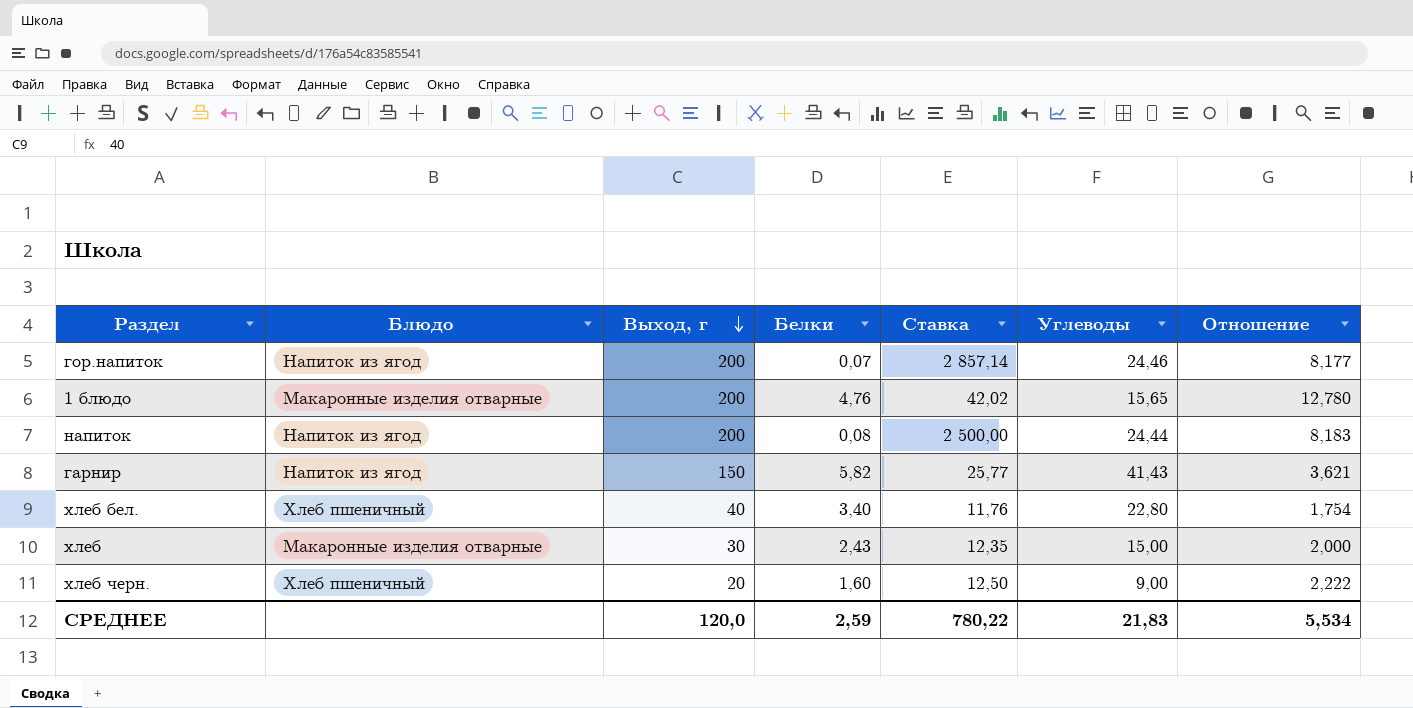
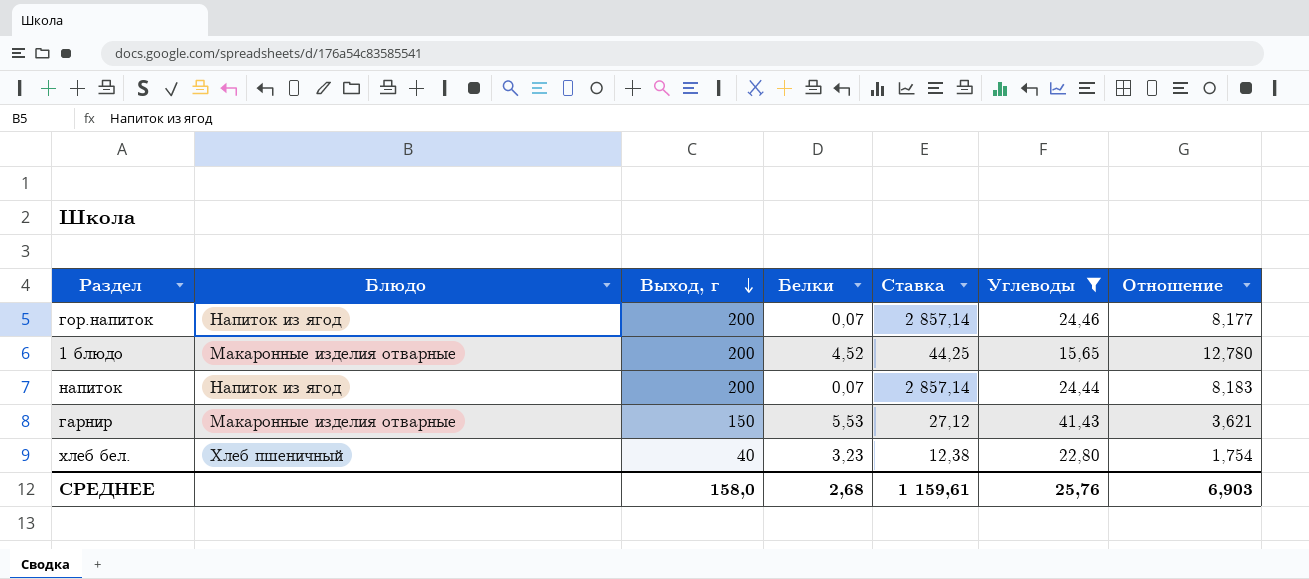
filter: none -> Углеводы >= 15,65
1 блюдо | Белки: 4,76 -> 4,52
1 блюдо | Ставка: 42,02 -> 44,25
напиток | Белки: 0,08 -> 0,07
напиток | Ставка: 2 500,00 -> 2 857,14
гарнир | Блюдо: Напиток из ягод -> Макаронные изделия отварные
гарнир | Белки: 5,82 -> 5,53
гарнир | Ставка: 25,77 -> 27,12
хлеб бел. | Белки: 3,40 -> 3,23
хлеб бел. | Ставка: 11,76 -> 12,38
СРЕДНЕЕ | Выход, г: 120,0 -> 158,0
СРЕДНЕЕ | Белки: 2,59 -> 2,68
СРЕДНЕЕ | Ставка: 780,22 -> 1 159,61
СРЕДНЕЕ | Углеводы: 21,83 -> 25,76
СРЕДНЕЕ | Отношение: 5,534 -> 6,903

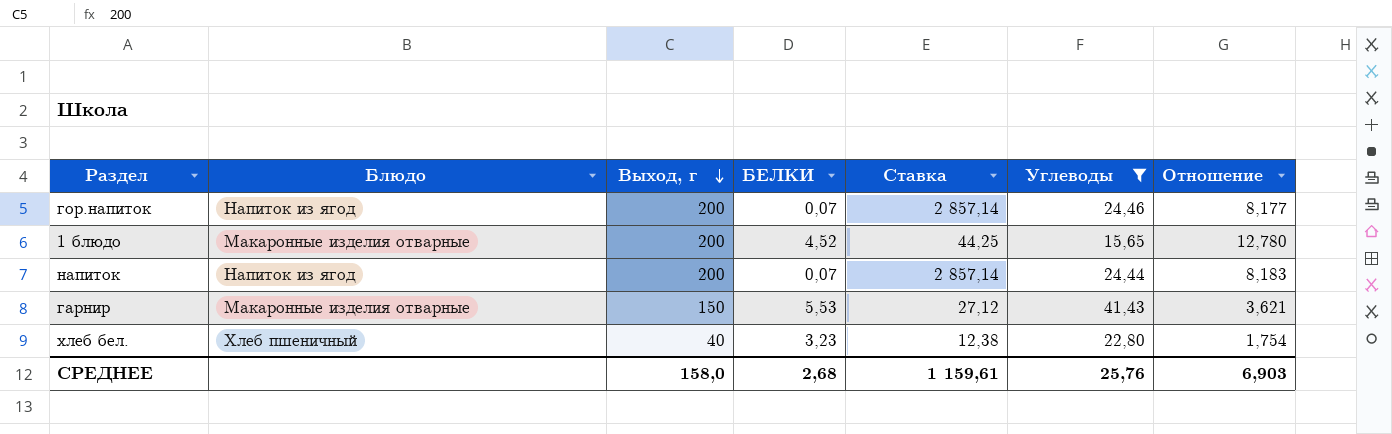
column name: Белки -> БЕЛКИ

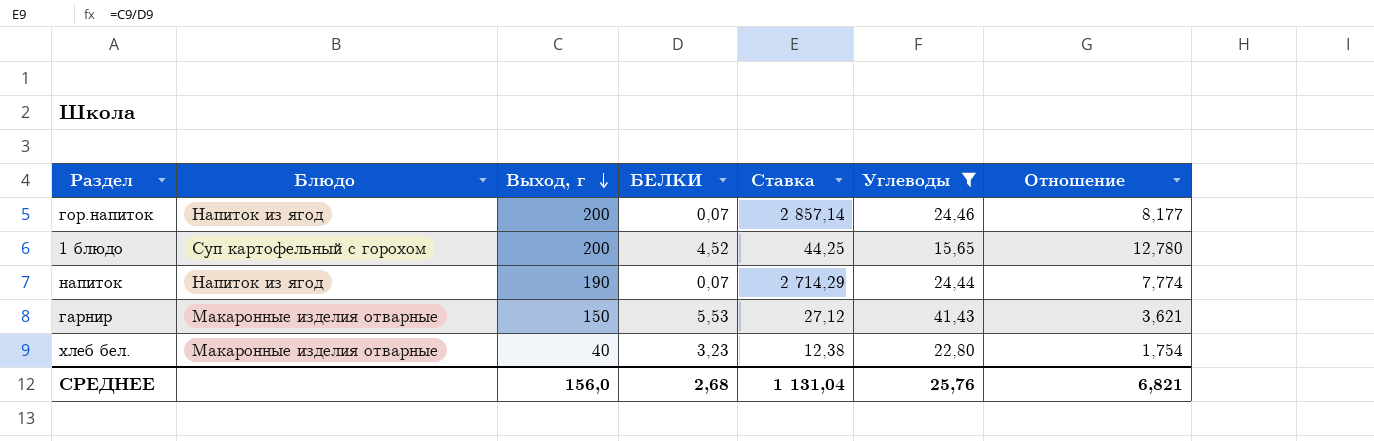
1 блюдо | Блюдо: Макаронные изделия отварные -> Суп картофельный с горохом
напиток | Выход, г: 200 -> 190
напиток | Ставка: 2 857,14 -> 2 714,29
напиток | Отношение: 8,183 -> 7,774
хлеб бел. | Блюдо: Хлеб пшеничный -> Макаронные изделия отварные
СРЕДНЕЕ | Выход, г: 158,0 -> 156,0
СРЕДНЕЕ | Ставка: 1 159,61 -> 1 131,04
СРЕДНЕЕ | Отношение: 6,903 -> 6,821

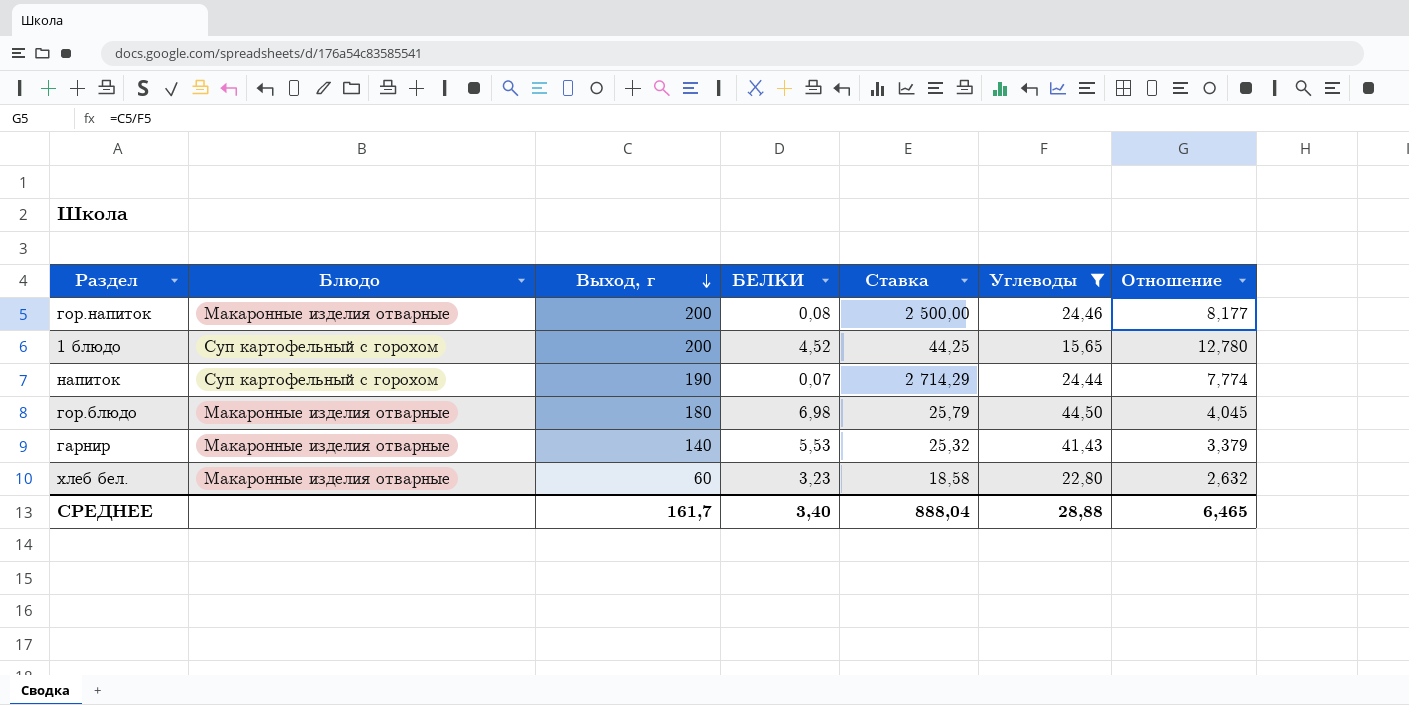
гор.напиток | Блюдо: Напиток из ягод -> Макаронные изделия отварные
гор.напиток | БЕЛКИ: 0,07 -> 0,08
гор.напиток | Ставка: 2 857,14 -> 2 500,00
напиток | Блюдо: Напиток из ягод -> Суп картофельный с горохом
row гор.блюдо: none -> Макаронные изделия отварные | 180 | 6,98 | 25,79 | 44,50 | 4,045
гарнир | Выход, г: 150 -> 140
гарнир | Ставка: 27,12 -> 25,32
гарнир | Отношение: 3,621 -> 3,379
хлеб бел. | Выход, г: 40 -> 60
хлеб бел. | Ставка: 12,38 -> 18,58
хлеб бел. | Отношение: 1,754 -> 2,632
СРЕДНЕЕ | Выход, г: 156,0 -> 161,7
СРЕДНЕЕ | БЕЛКИ: 2,68 -> 3,40
СРЕДНЕЕ | Ставка: 1 131,04 -> 888,04
СРЕДНЕЕ | Углеводы: 25,76 -> 28,88
СРЕДНЕЕ | Отношение: 6,821 -> 6,465

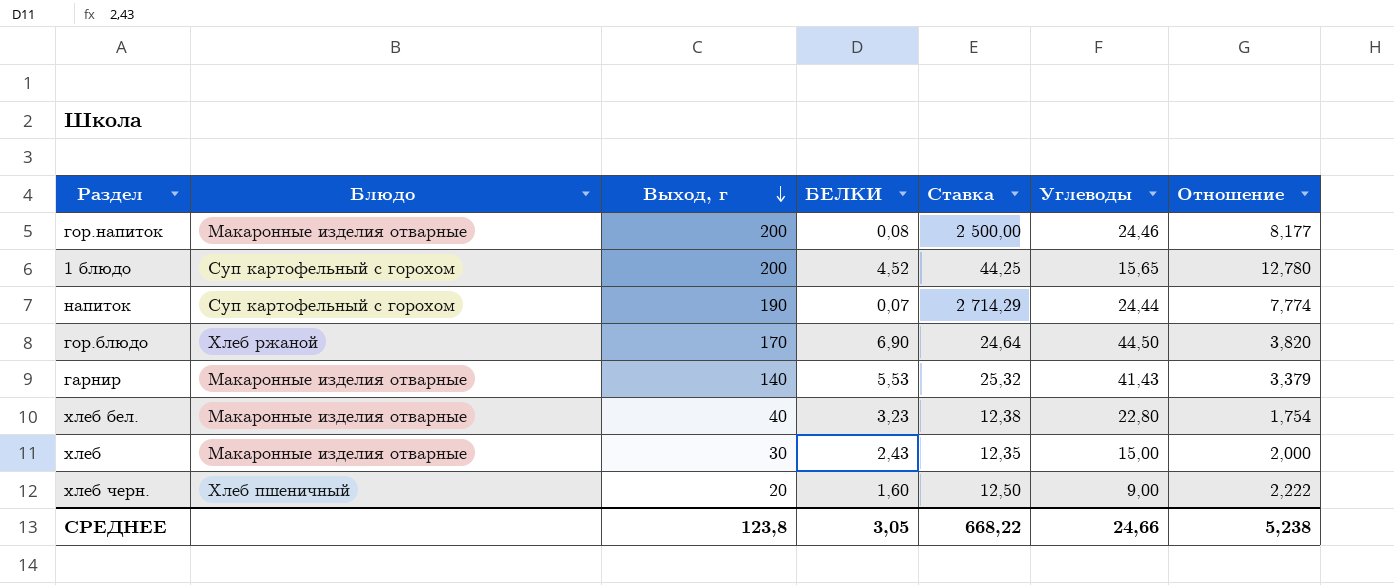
filter: Углеводы >= 15,65 -> none
гор.блюдо | Блюдо: Макаронные изделия отварные -> Хлеб ржаной
гор.блюдо | Выход, г: 180 -> 170
гор.блюдо | БЕЛКИ: 6,98 -> 6,90
гор.блюдо | Ставка: 25,79 -> 24,64
гор.блюдо | Отношение: 4,045 -> 3,820
хлеб бел. | Выход, г: 60 -> 40
хлеб бел. | Ставка: 18,58 -> 12,38
хлеб бел. | Отношение: 2,632 -> 1,754
СРЕДНЕЕ | Выход, г: 161,7 -> 123,8
СРЕДНЕЕ | БЕЛКИ: 3,40 -> 3,05
СРЕДНЕЕ | Ставка: 888,04 -> 668,22
СРЕДНЕЕ | Углеводы: 28,88 -> 24,66
СРЕДНЕЕ | Отношение: 6,465 -> 5,238

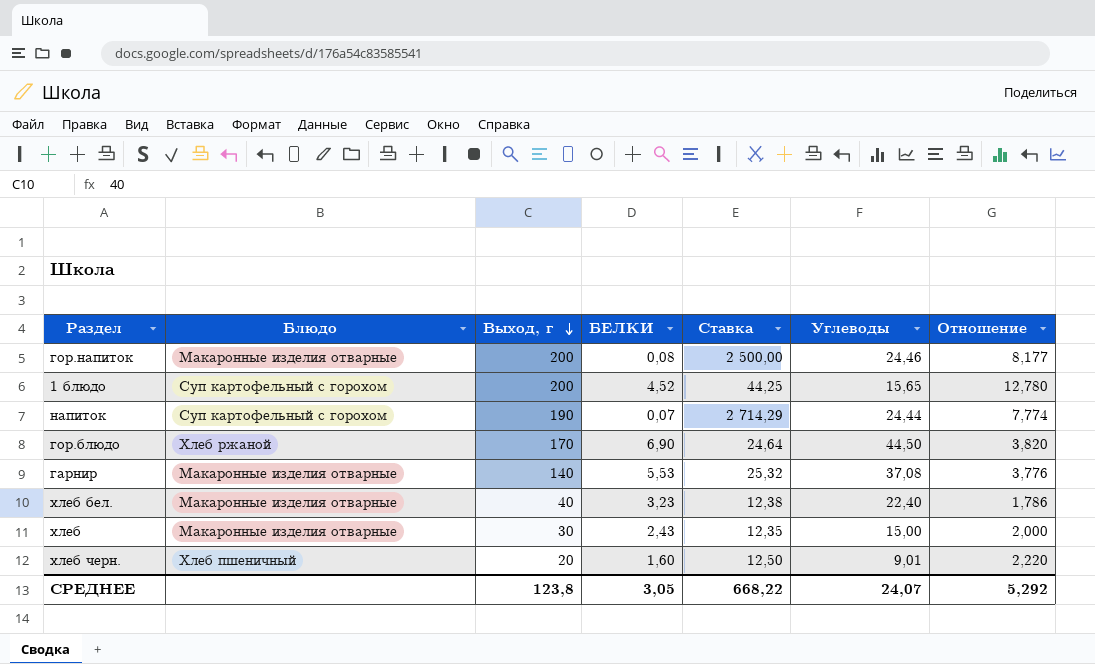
гарнир | Углеводы: 41,43 -> 37,08
гарнир | Отношение: 3,379 -> 3,776
хлеб бел. | Углеводы: 22,80 -> 22,40
хлеб бел. | Отношение: 1,754 -> 1,786
хлеб черн. | Углеводы: 9,00 -> 9,01
хлеб черн. | Отношение: 2,222 -> 2,220
СРЕДНЕЕ | Углеводы: 24,66 -> 24,07
СРЕДНЕЕ | Отношение: 5,238 -> 5,292

